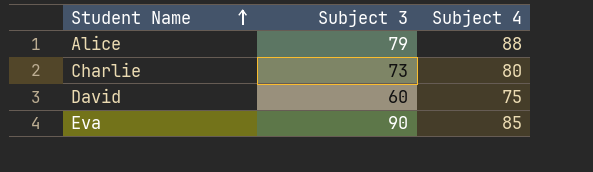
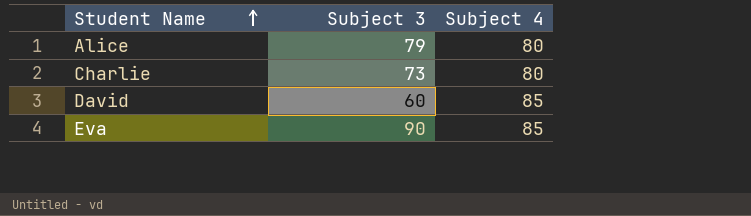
Alice | Subject 4: 88 -> 80
David | Subject 4: 75 -> 85

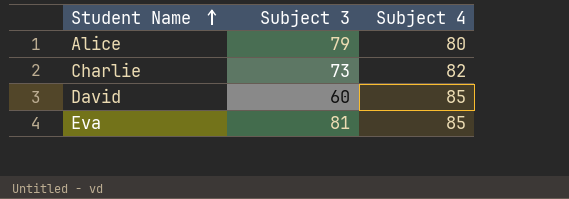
Charlie | Subject 4: 80 -> 82
Eva | Subject 3: 90 -> 81

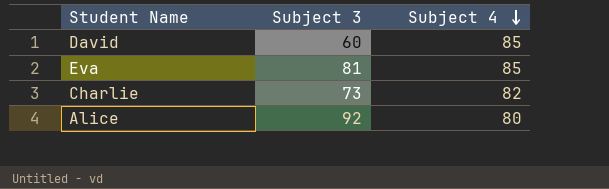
row order: Student Name ascending -> Subject 4 descending
Alice | Subject 3: 79 -> 92

